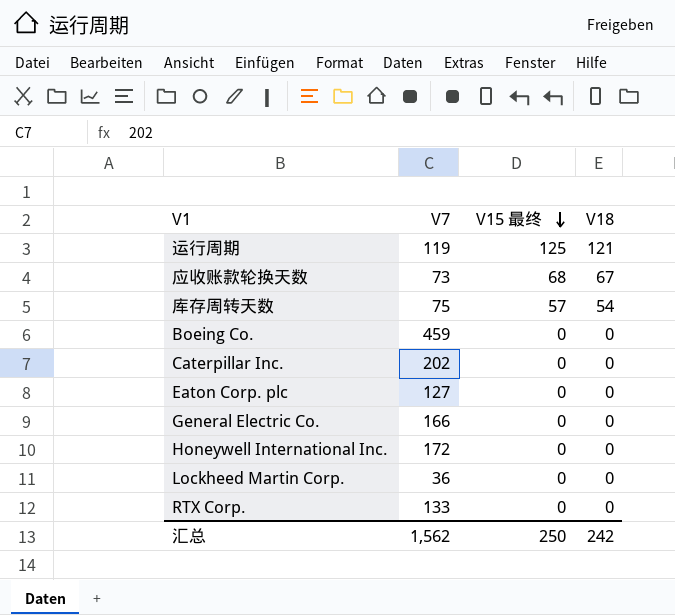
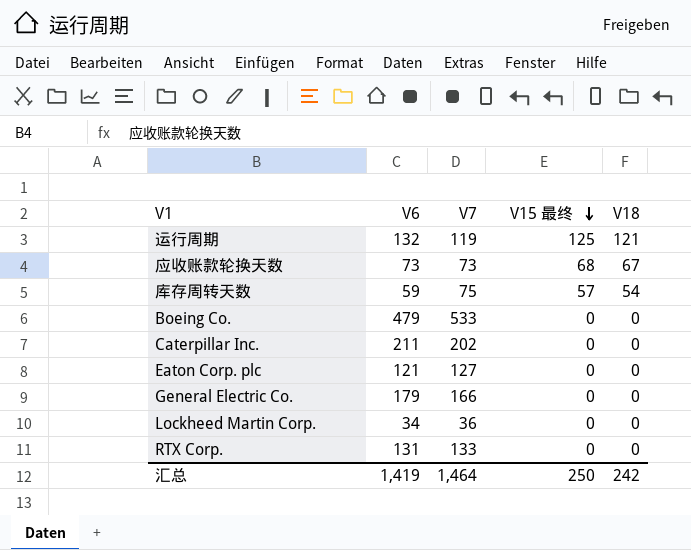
column V6 | position: none -> 2
row Honeywell International Inc.: 172 | 0 | 0 -> none
Boeing Co. | V7: 459 -> 533
汇总 | V7: 1,562 -> 1,464

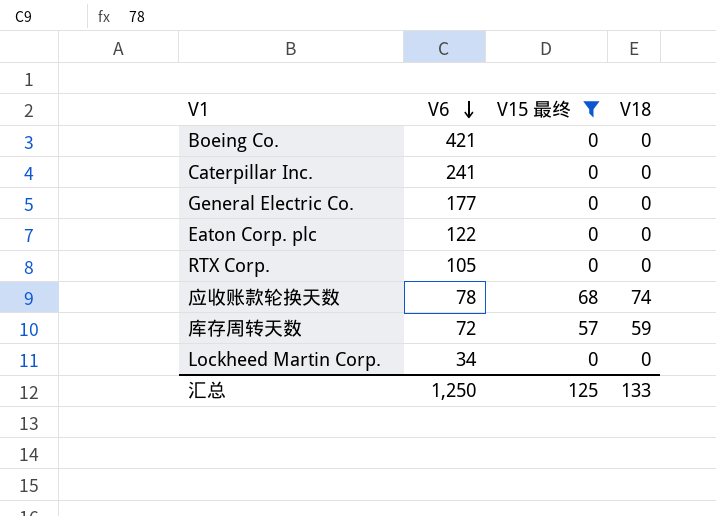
filter: none -> V15 最终 != 125
row order: V15 最终 descending -> V6 descending
column V7 | position: 3 -> none
Boeing Co. | V6: 479 -> 421
Caterpillar Inc. | V6: 211 -> 241
General Electric Co. | V6: 179 -> 177
Eaton Corp. plc | V6: 121 -> 122
RTX Corp. | V6: 131 -> 105
应收账款轮换天数 | V6: 73 -> 78
应收账款轮换天数 | V18: 67 -> 74
库存周转天数 | V6: 59 -> 72
库存周转天数 | V18: 54 -> 59
汇总 | V6: 1,419 -> 1,250
汇总 | V15 最终: 250 -> 125
汇总 | V18: 242 -> 133

